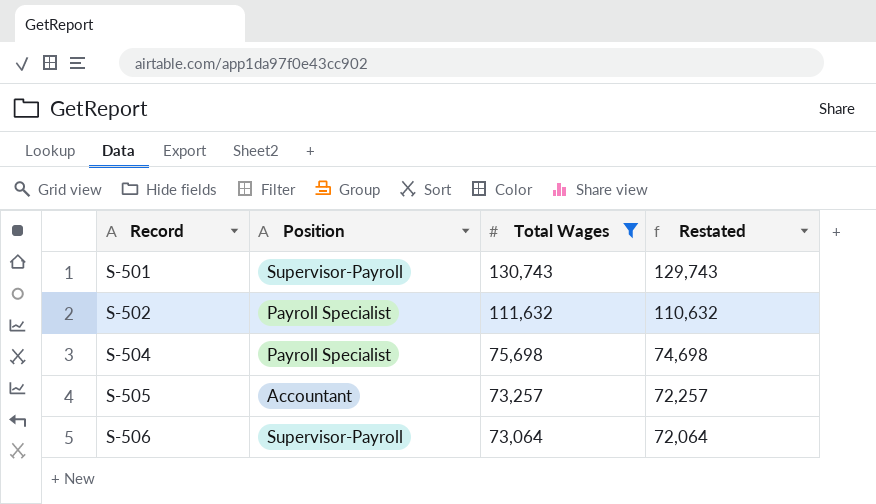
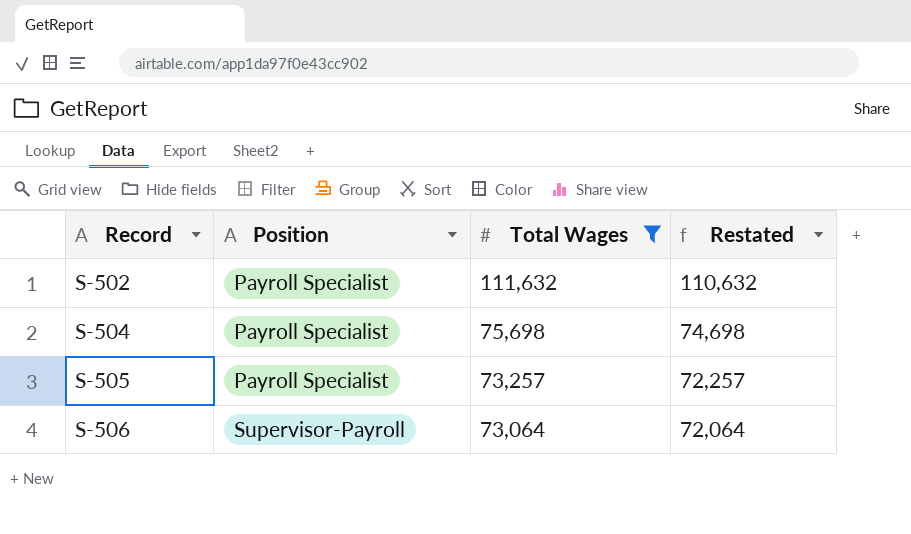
row S-501: Supervisor-Payroll | 130,743 | 129,743 -> none
S-505 | Position: Accountant -> Payroll Specialist

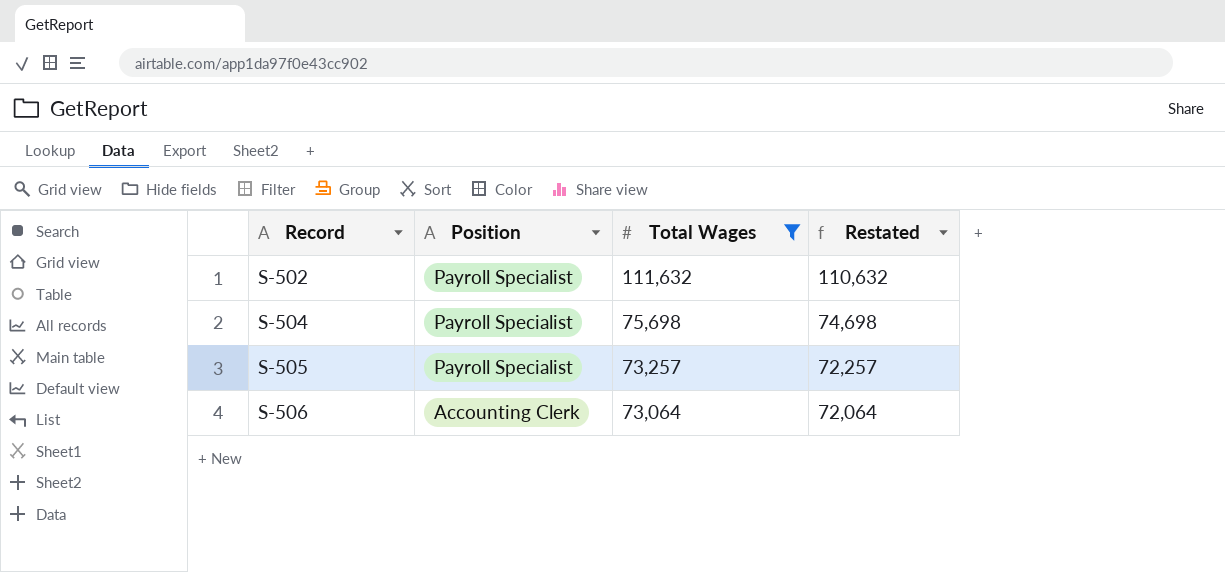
S-506 | Position: Supervisor-Payroll -> Accounting Clerk

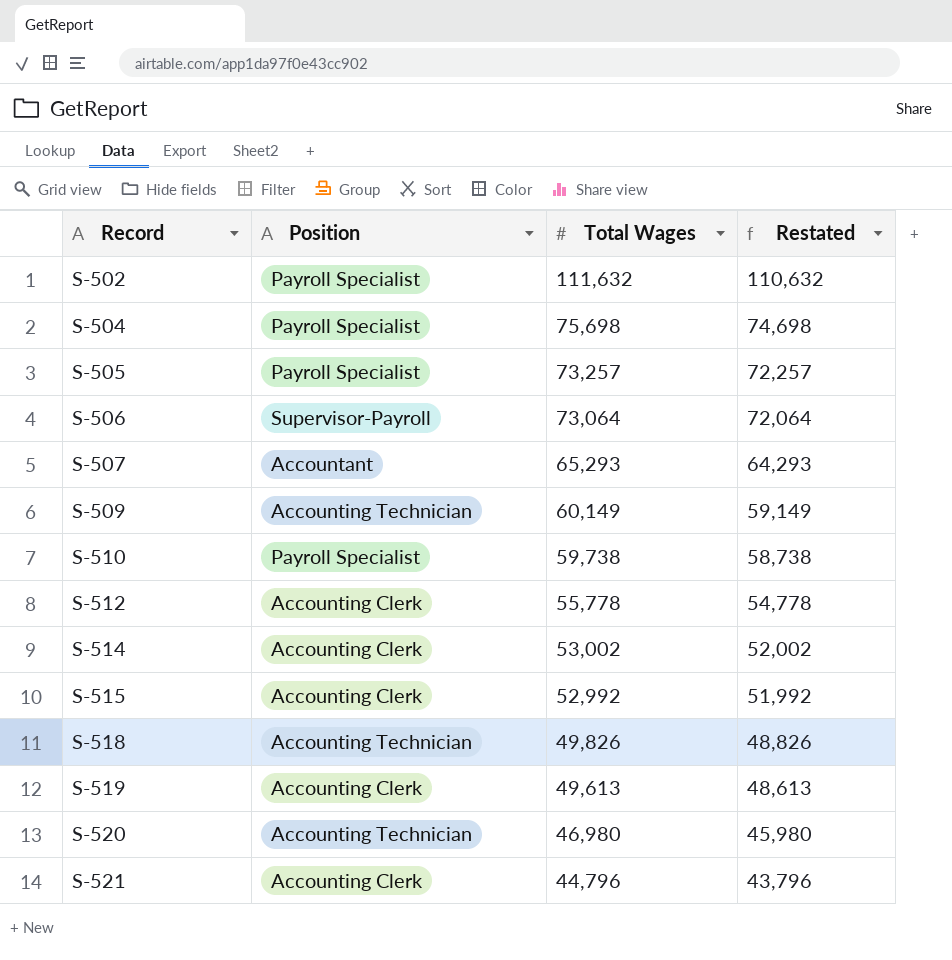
filter: Total Wages >= 73,064 -> none
S-506 | Position: Accounting Clerk -> Supervisor-Payroll

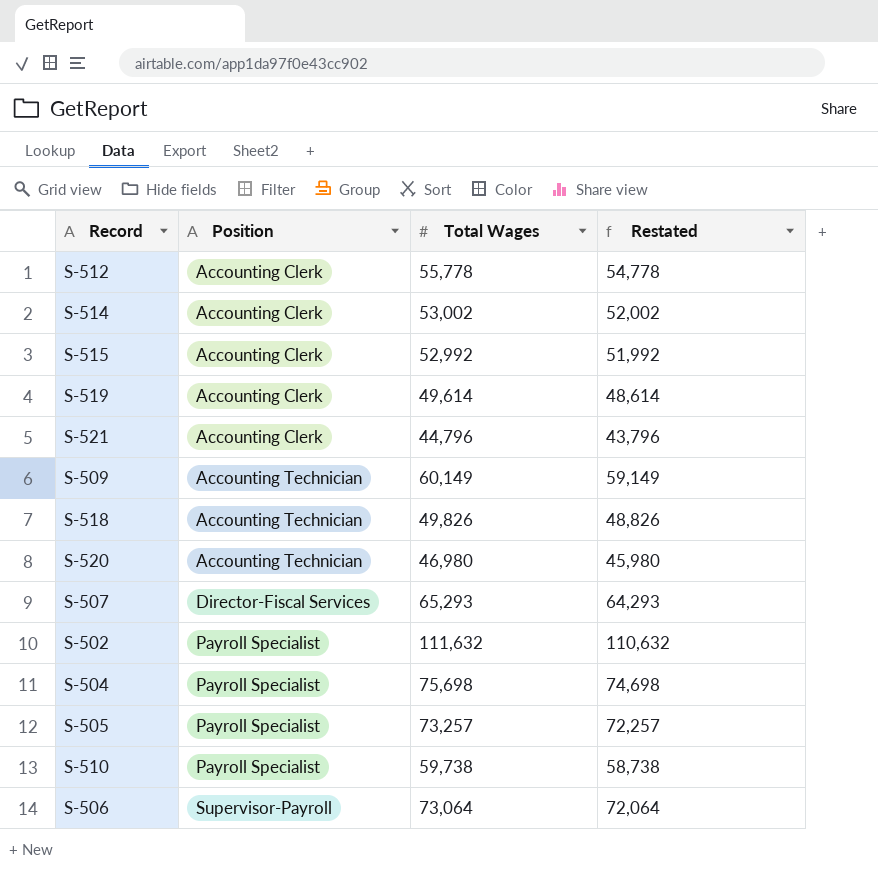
row order: Record ascending -> Position ascending
S-519 | Total Wages: 49,613 -> 49,614
S-519 | Restated: 48,613 -> 48,614
S-507 | Position: Accountant -> Director-Fiscal Services

